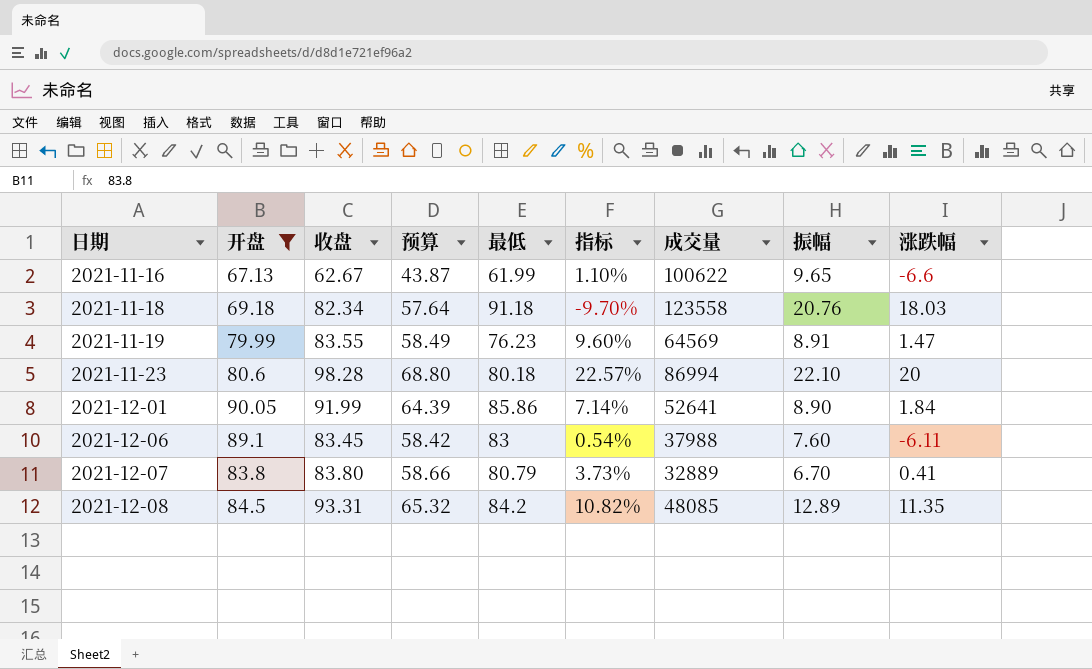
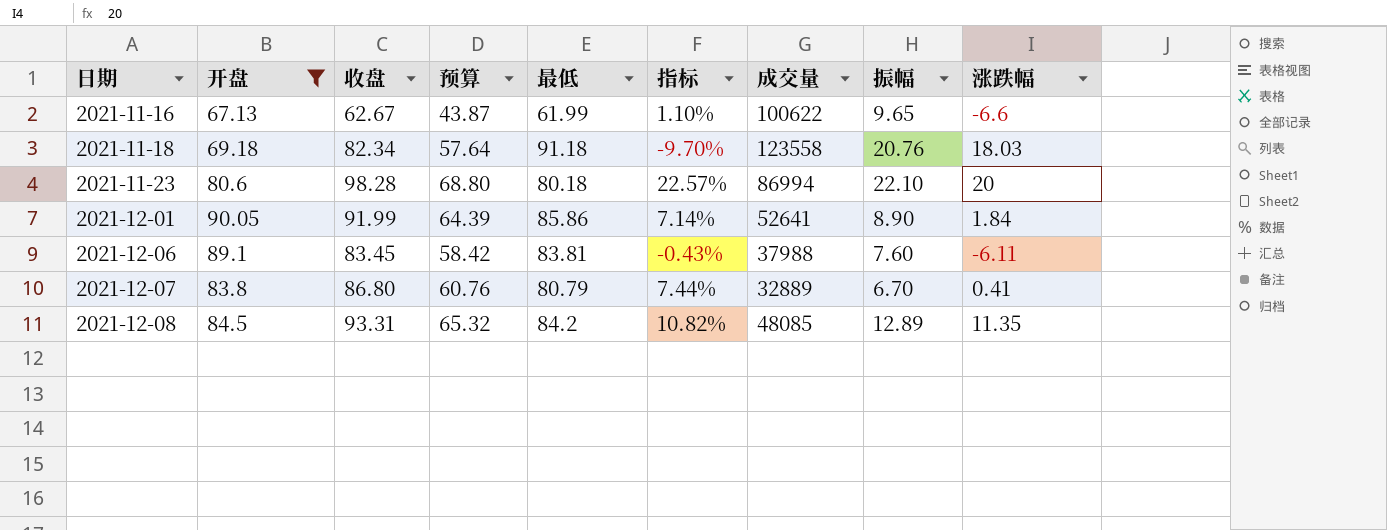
row 2021-11-19: 79.99 | 83.55 | 58.49 | 76.23 | 9.60% | 64569 | 8.91 | 1.47 -> none
2021-12-06 | 最低: 83 -> 83.81
2021-12-06 | 指标: 0.54% -> -0.43%
2021-12-07 | 收盘: 83.80 -> 86.80
2021-12-07 | 预算: 58.66 -> 60.76
2021-12-07 | 指标: 3.73% -> 7.44%

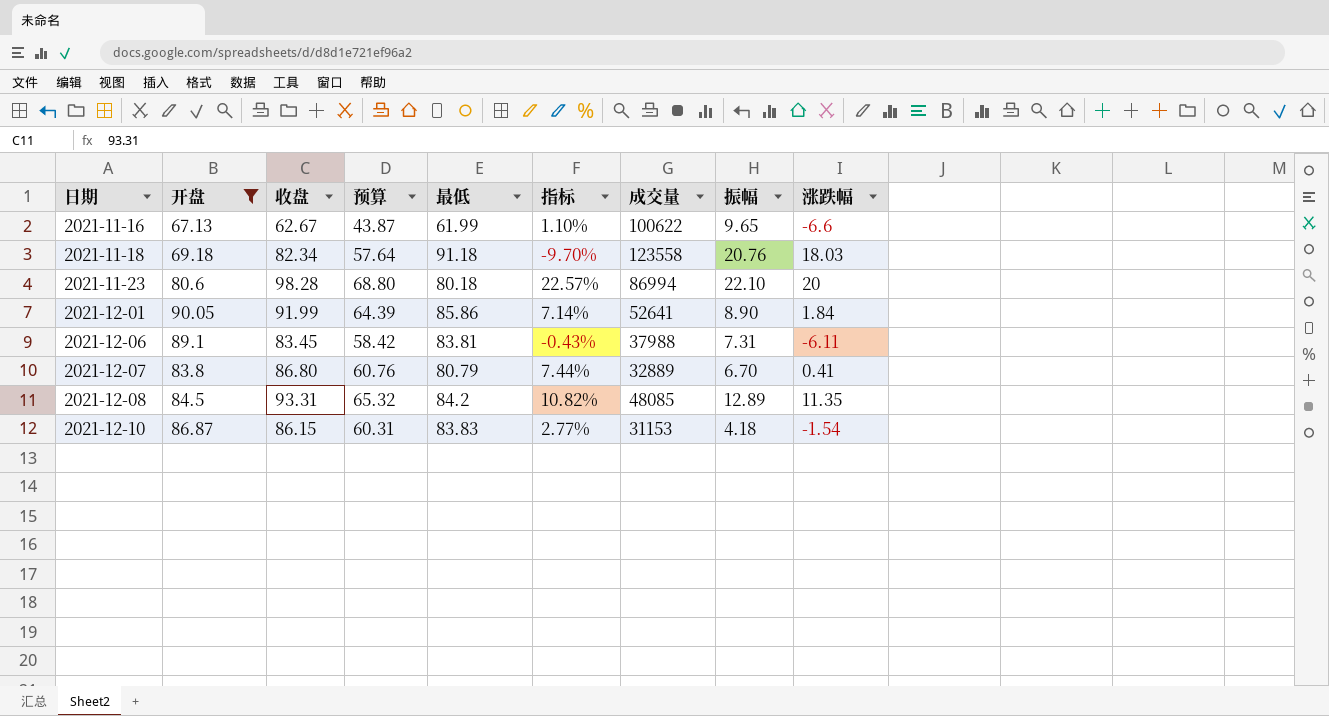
2021-12-06 | 振幅: 7.60 -> 7.31
row 2021-12-10: none -> 86.87 | 86.15 | 60.31 | 83.83 | 2.77% | 31153 | 4.18 | -1.54

